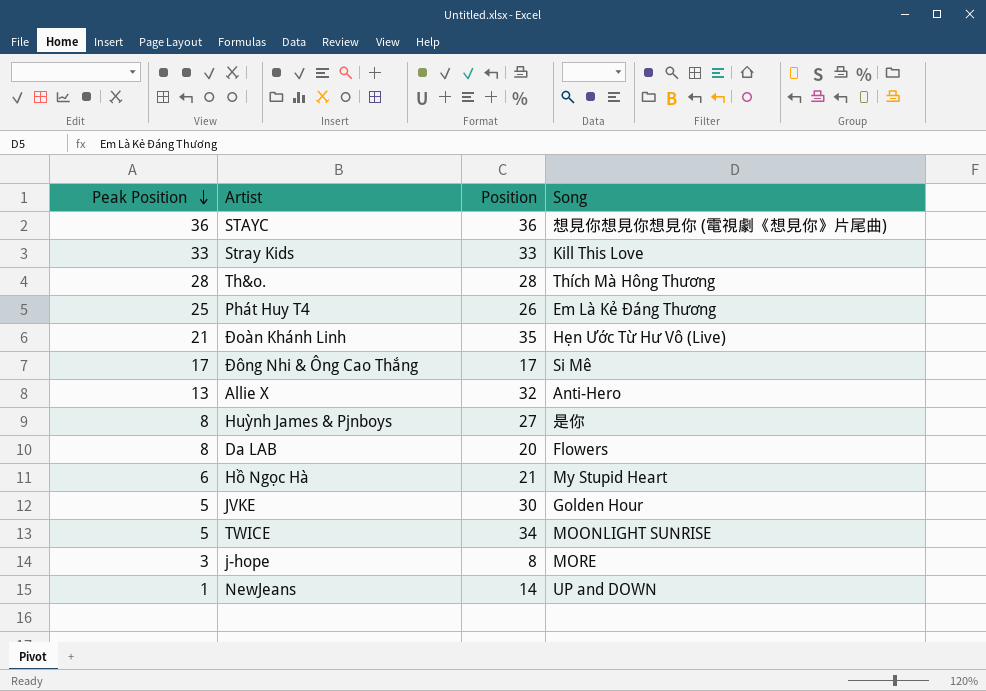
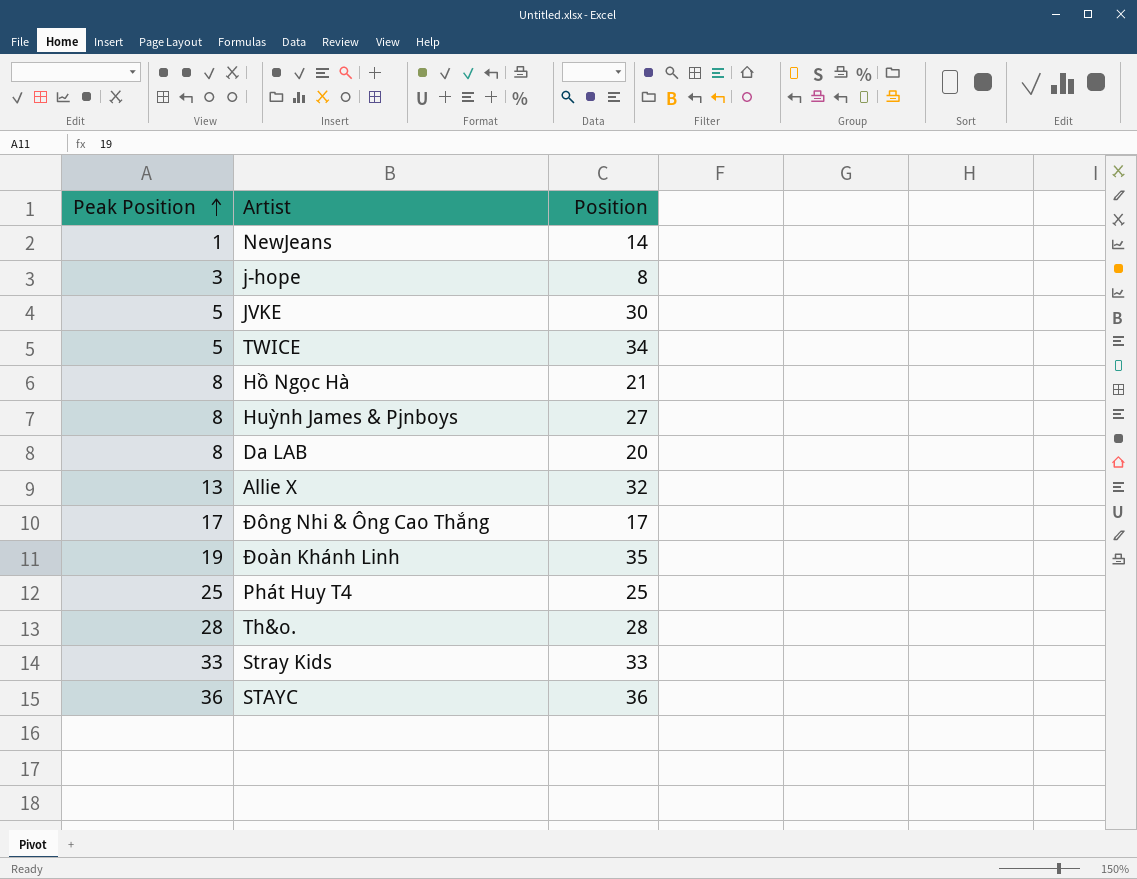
row order: Peak Position descending -> Peak Position ascending
column Song | position: 4 -> none
Hồ Ngọc Hà | Peak Position: 6 -> 8
Đoàn Khánh Linh | Peak Position: 21 -> 19
Phát Huy T4 | Position: 26 -> 25

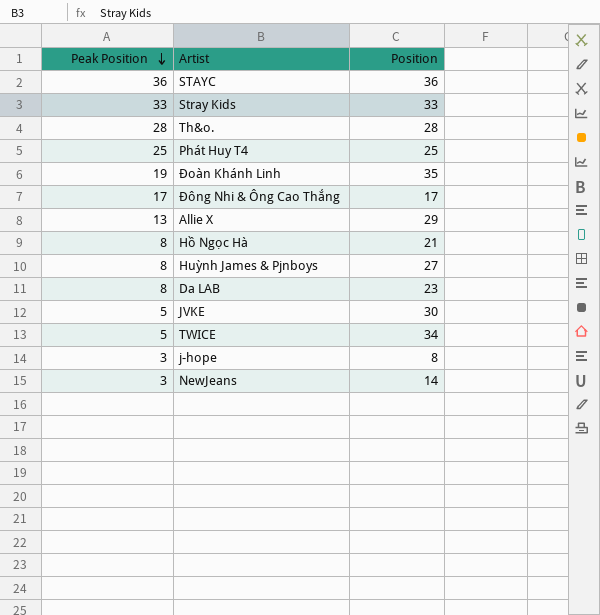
row order: Peak Position ascending -> Peak Position descending
Allie X | Position: 32 -> 29
Da LAB | Position: 20 -> 23
NewJeans | Peak Position: 1 -> 3

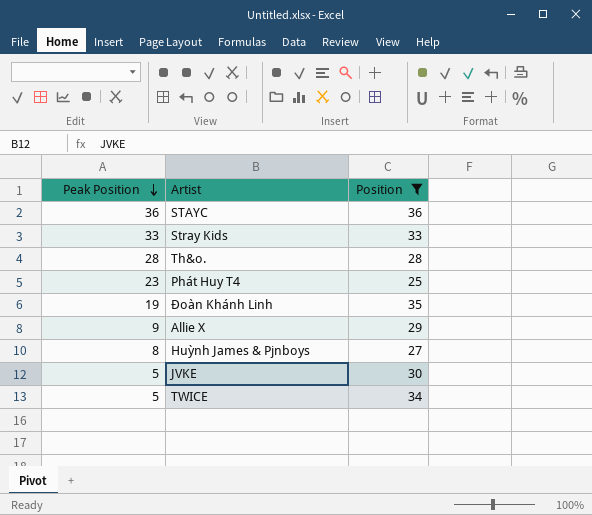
filter: none -> Position >= 25
Phát Huy T4 | Peak Position: 25 -> 23
Allie X | Peak Position: 13 -> 9

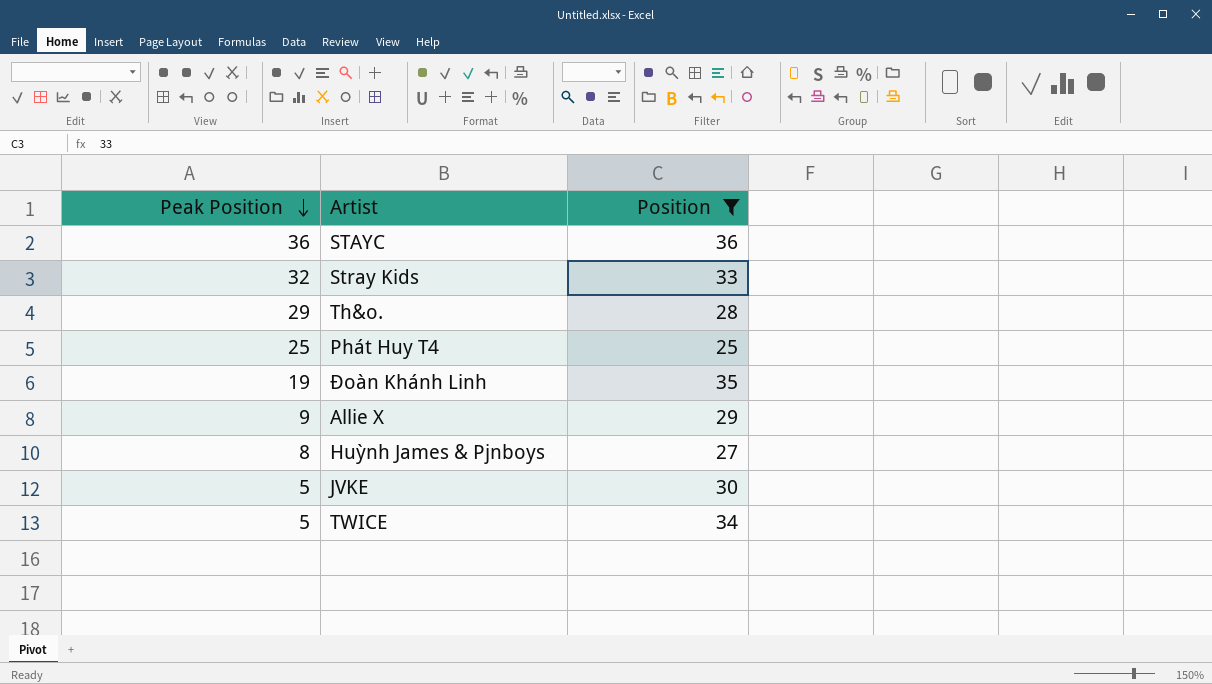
Stray Kids | Peak Position: 33 -> 32
Th&o. | Peak Position: 28 -> 29
Phát Huy T4 | Peak Position: 23 -> 25

